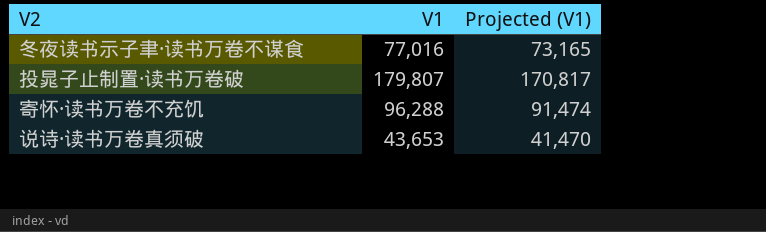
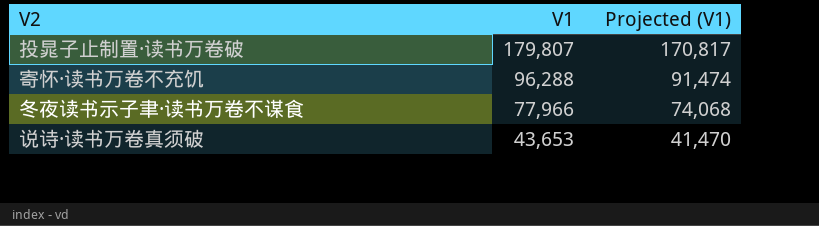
row order: none -> V1 descending
冬夜读书示子聿·读书万卷不谋食 | V1: 77,016 -> 77,966
冬夜读书示子聿·读书万卷不谋食 | Projected (V1): 73,165 -> 74,068

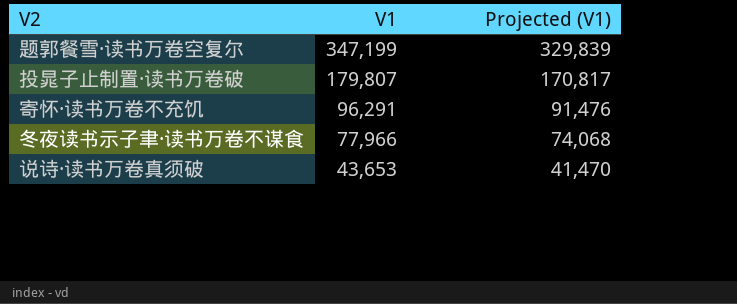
row 题郭餐雪·读书万卷空复尔: none -> 347,199 | 329,839
寄怀·读书万卷不充饥 | V1: 96,288 -> 96,291
寄怀·读书万卷不充饥 | Projected (V1): 91,474 -> 91,476

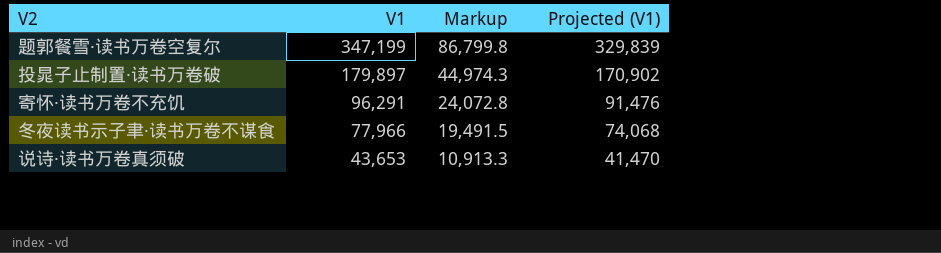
column Markup | formula: none -> [V1] * 0.25
投晁子止制置·读书万卷破 | V1: 179,807 -> 179,897
投晁子止制置·读书万卷破 | Projected (V1): 170,817 -> 170,902

